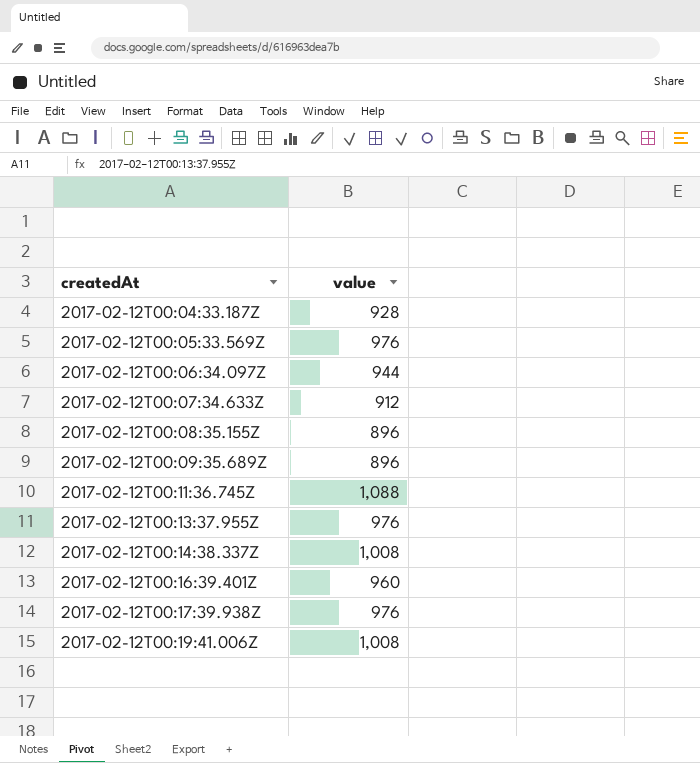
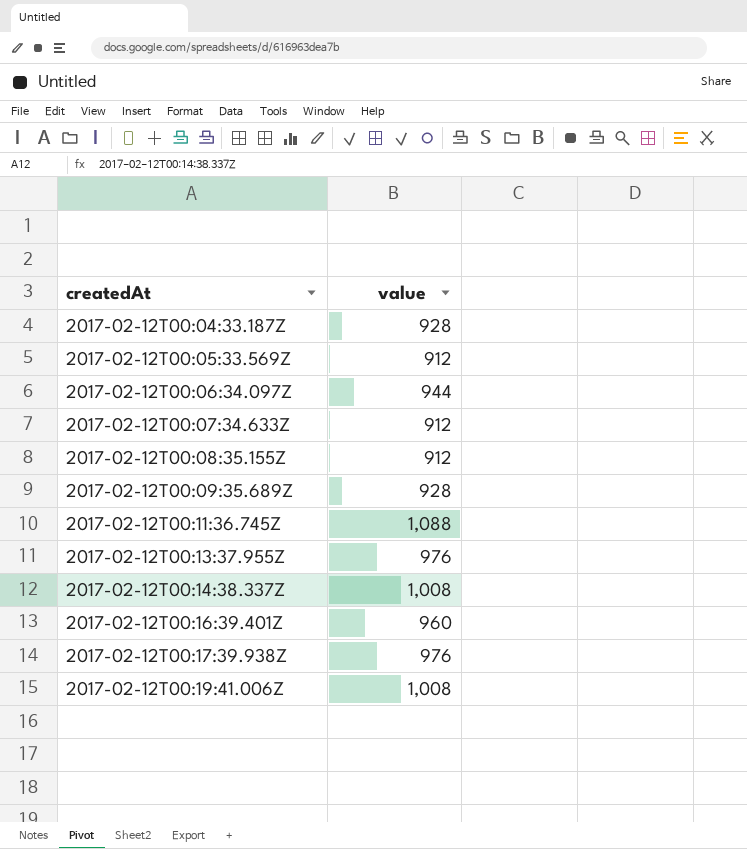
2017-02-12T00:05:33.569Z | value: 976 -> 912
2017-02-12T00:08:35.155Z | value: 896 -> 912
2017-02-12T00:09:35.689Z | value: 896 -> 928

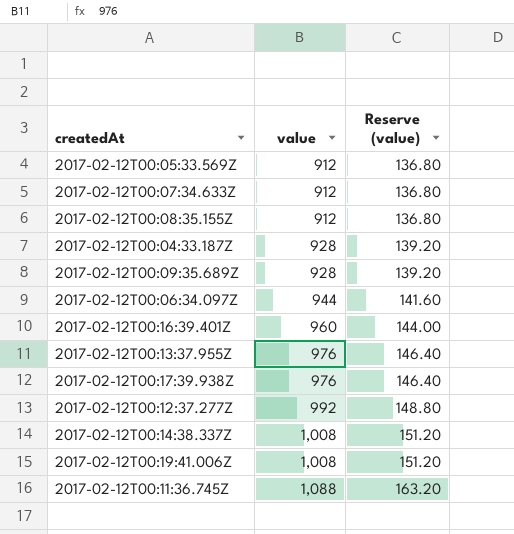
row order: createdAt ascending -> value ascending
column Reserve (value) | formula: none -> [value] * 0.15
row 2017-02-12T00:12:37.277Z: none -> 992 | 148.80

